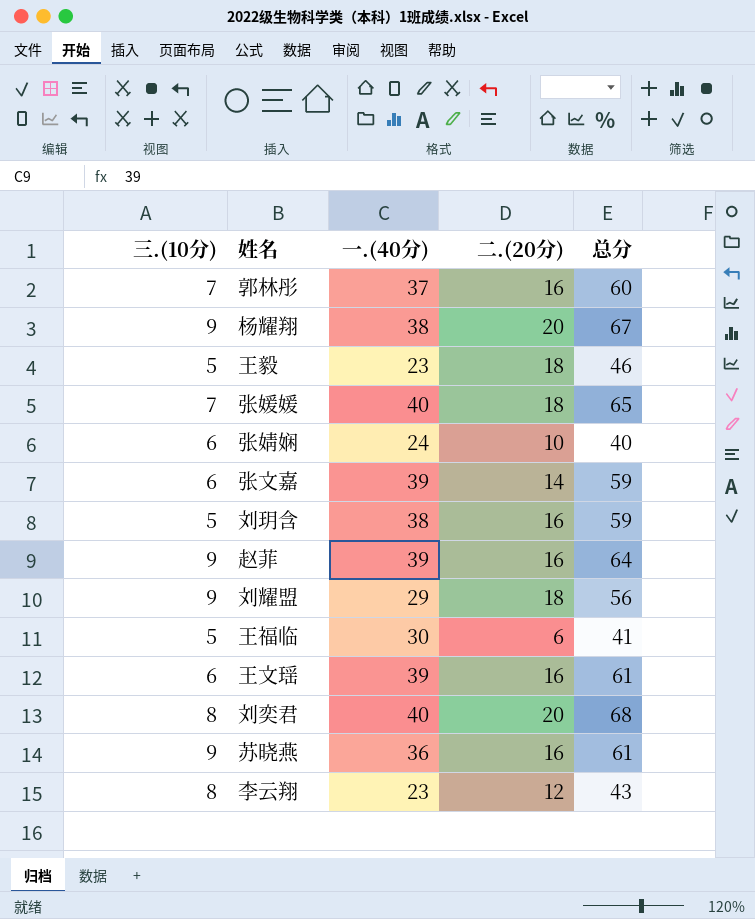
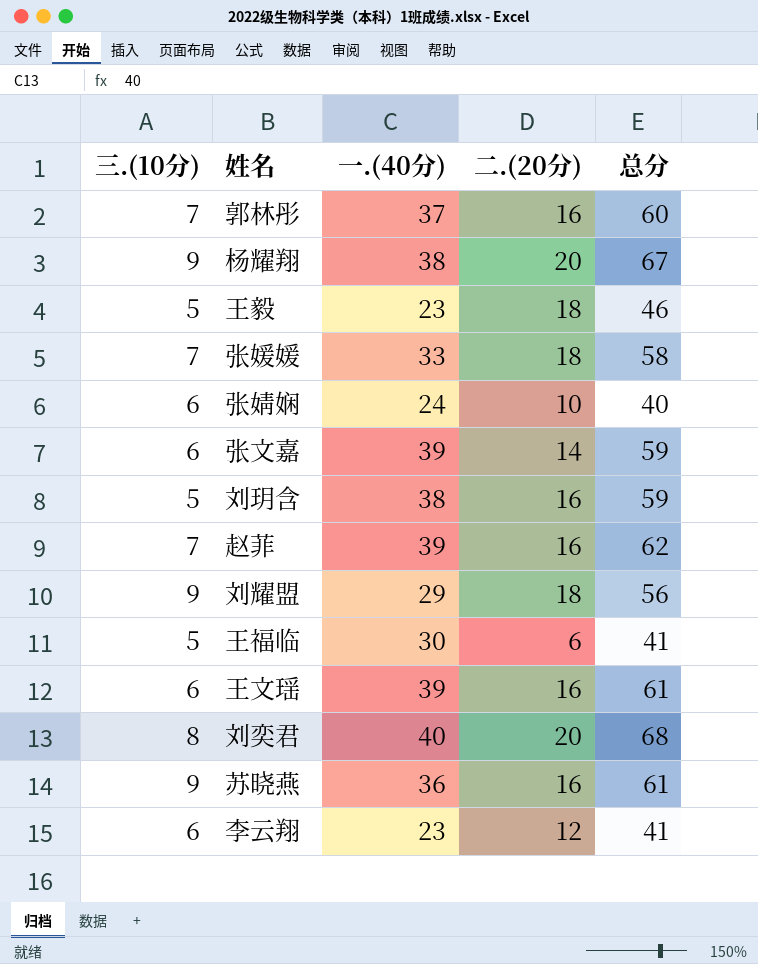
张媛媛 | 一.(40分): 40 -> 33
张媛媛 | 总分: 65 -> 58
赵菲 | 三.(10分): 9 -> 7
赵菲 | 总分: 64 -> 62
李云翔 | 三.(10分): 8 -> 6
李云翔 | 总分: 43 -> 41

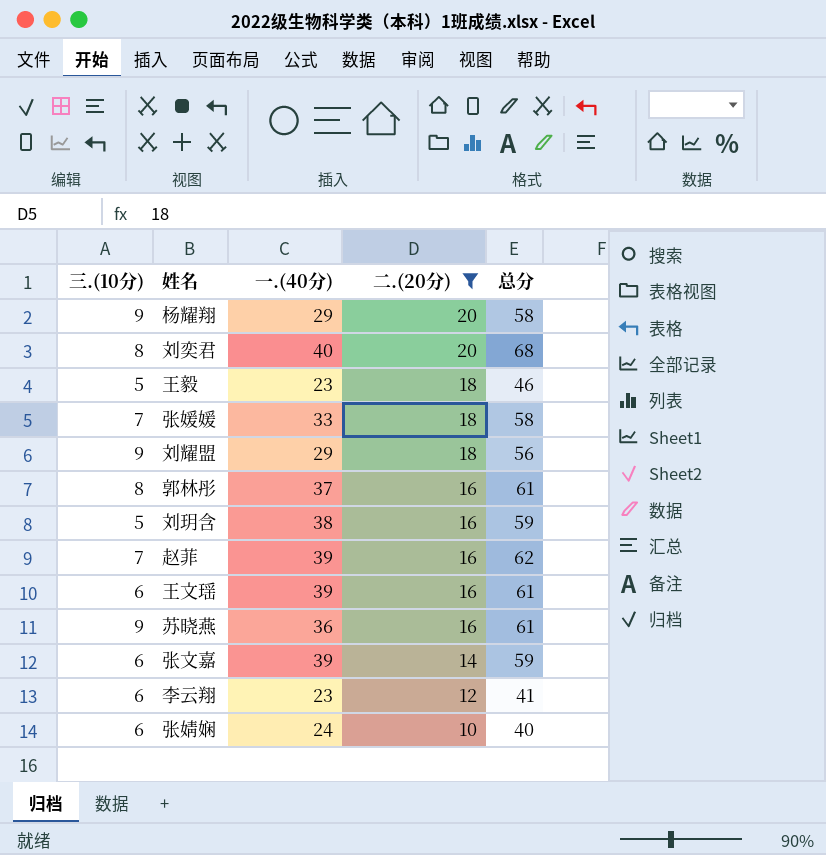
filter: none -> 二.(20分) != 6
row order: none -> 二.(20分) descending
杨耀翔 | 一.(40分): 38 -> 29
杨耀翔 | 总分: 67 -> 58
郭林彤 | 三.(10分): 7 -> 8
郭林彤 | 总分: 60 -> 61

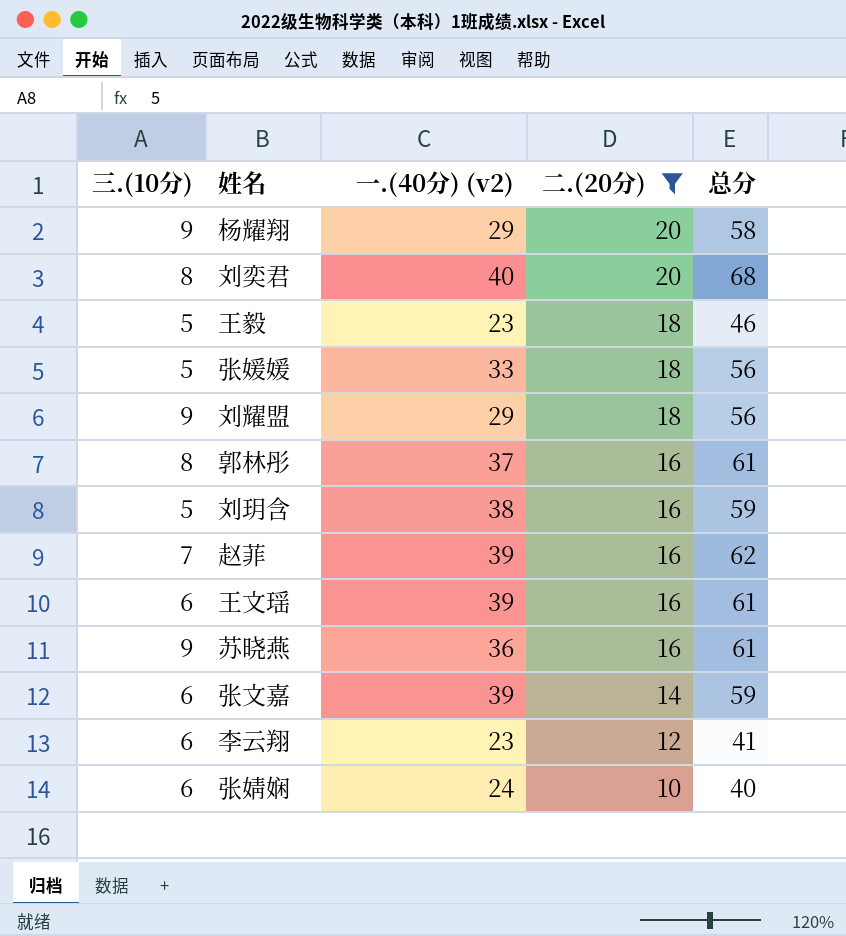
column name: 一.(40分) -> 一.(40分) (v2)
张媛媛 | 三.(10分): 7 -> 5
张媛媛 | 总分: 58 -> 56

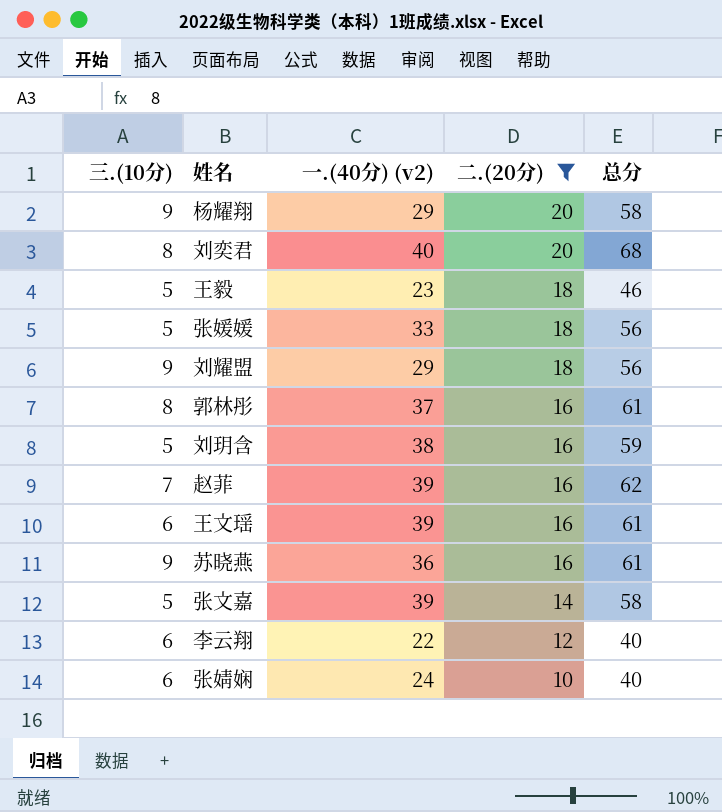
张文嘉 | 三.(10分): 6 -> 5
张文嘉 | 总分: 59 -> 58
李云翔 | 一.(40分) (v2): 23 -> 22
李云翔 | 总分: 41 -> 40

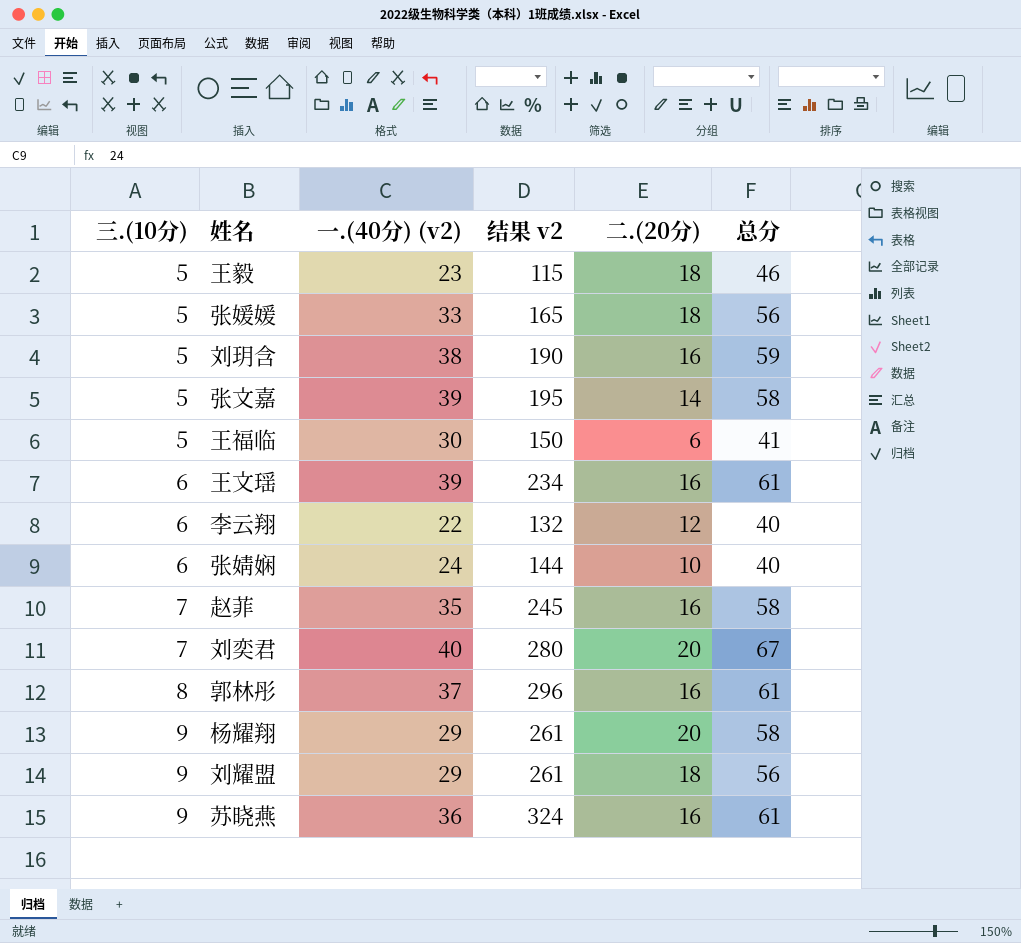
filter: 二.(20分) != 6 -> none
row order: 二.(20分) descending -> 三.(10分) ascending
column 结果 v2 | formula: none -> [三.(10分)] * [一.(40分) (v2)]
赵菲 | 一.(40分) (v2): 39 -> 35
赵菲 | 总分: 62 -> 58
刘奕君 | 三.(10分): 8 -> 7
刘奕君 | 总分: 68 -> 67

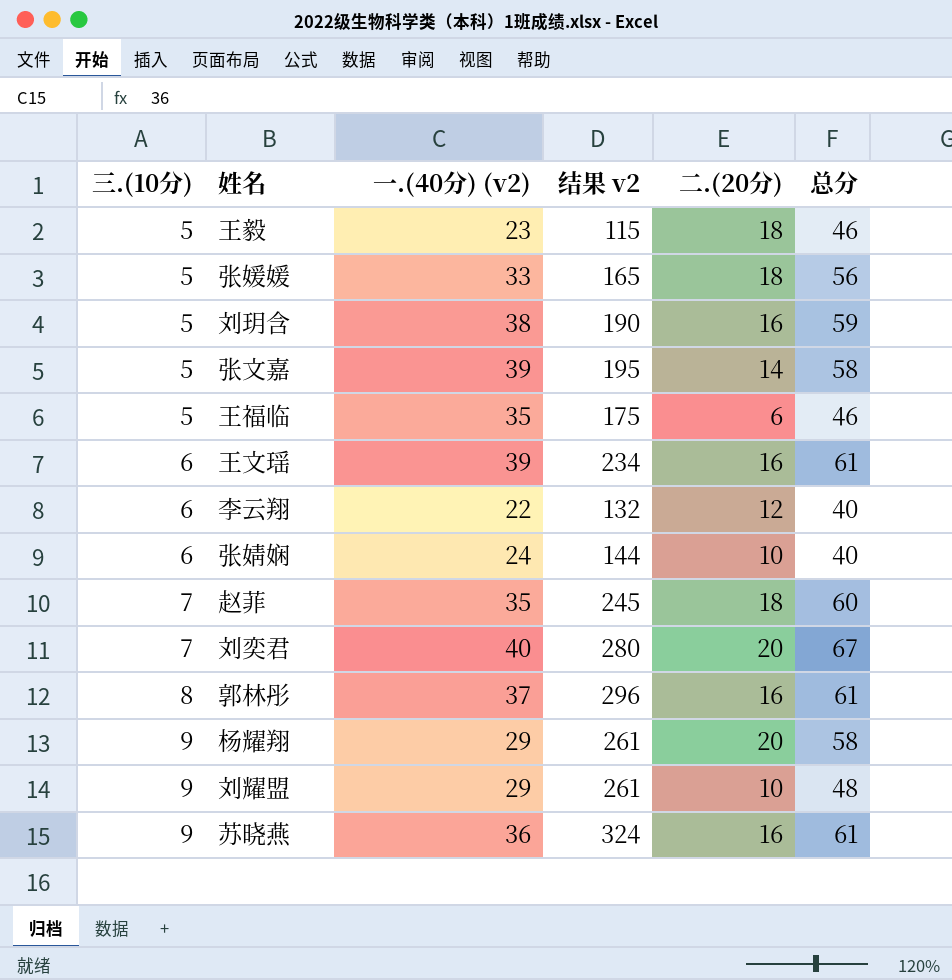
王福临 | 一.(40分) (v2): 30 -> 35
王福临 | 结果 v2: 150 -> 175
王福临 | 总分: 41 -> 46
赵菲 | 二.(20分): 16 -> 18
赵菲 | 总分: 58 -> 60
刘耀盟 | 二.(20分): 18 -> 10
刘耀盟 | 总分: 56 -> 48

